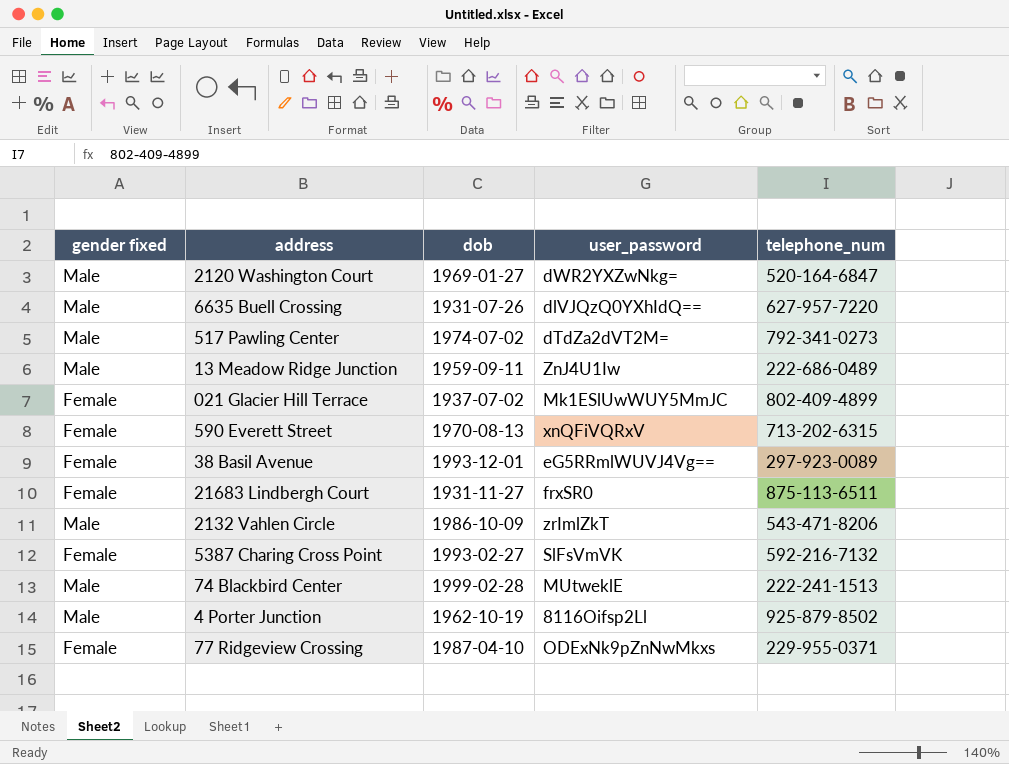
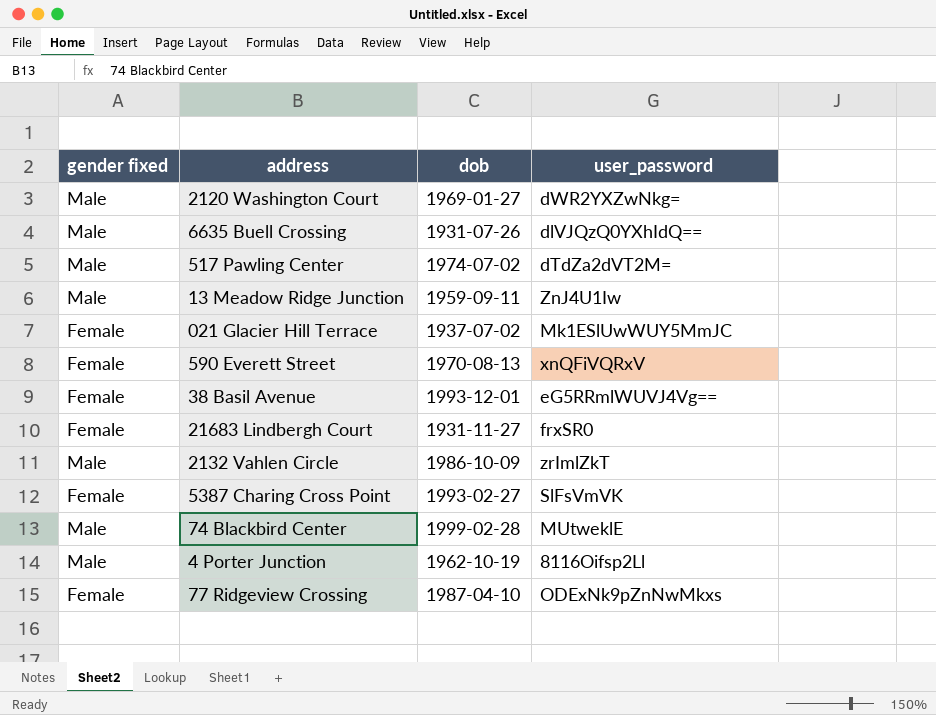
column telephone_num | position: 5 -> none

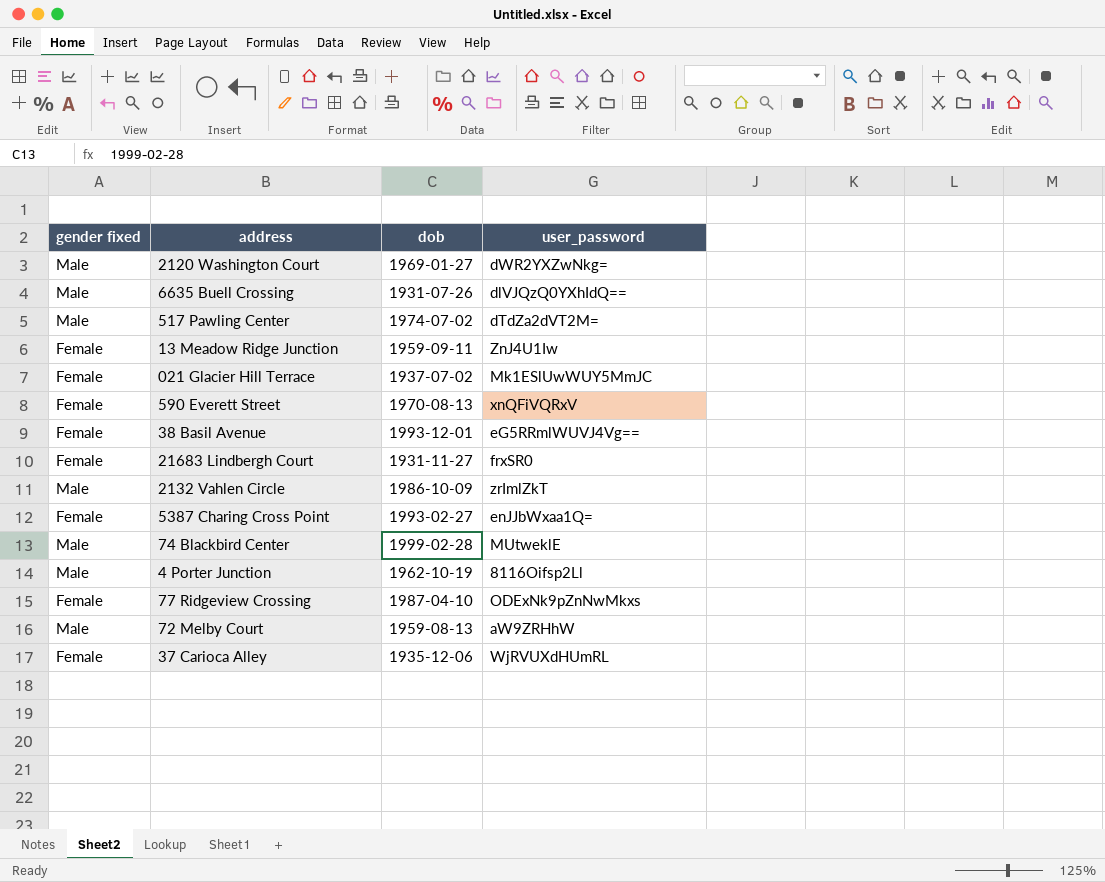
13 Meadow Ridge Junction | gender fixed: Male -> Female
5387 Charing Cross Point | user_password: SlFsVmVK -> enJJbWxaa1Q=
row 72 Melby Court: none -> Male | 1959-08-13 | aW9ZRHhW
row 37 Carioca Alley: none -> Female | 1935-12-06 | WjRVUXdHUmRL

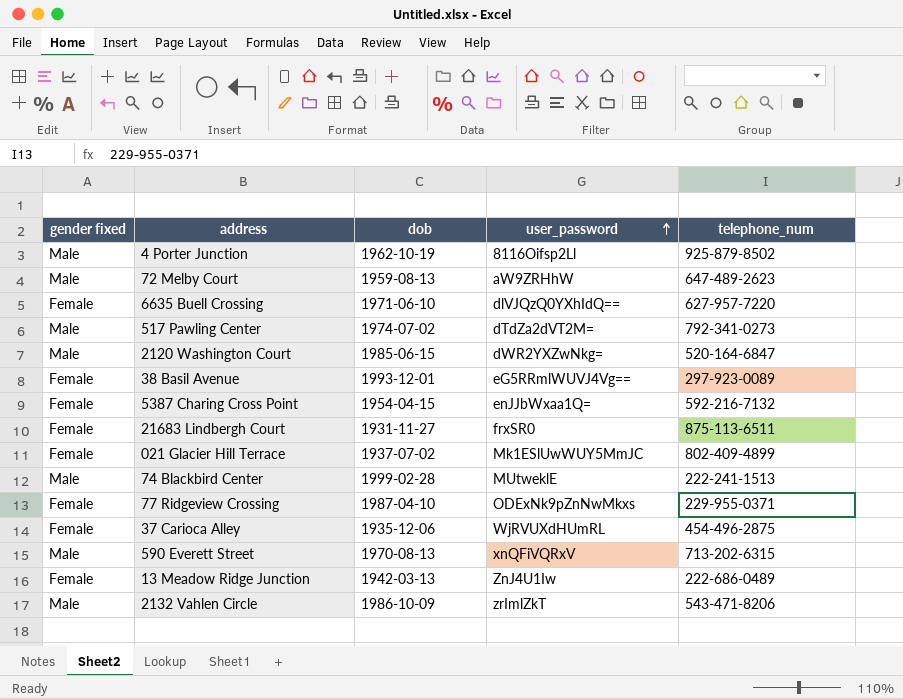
row order: none -> user_password ascending
column telephone_num | position: none -> 5
6635 Buell Crossing | gender fixed: Male -> Female
6635 Buell Crossing | dob: 1931-07-26 -> 1971-06-10
2120 Washington Court | dob: 1969-01-27 -> 1985-06-15
5387 Charing Cross Point | dob: 1993-02-27 -> 1954-04-15
590 Everett Street | gender fixed: Female -> Male
13 Meadow Ridge Junction | dob: 1959-09-11 -> 1942-03-13

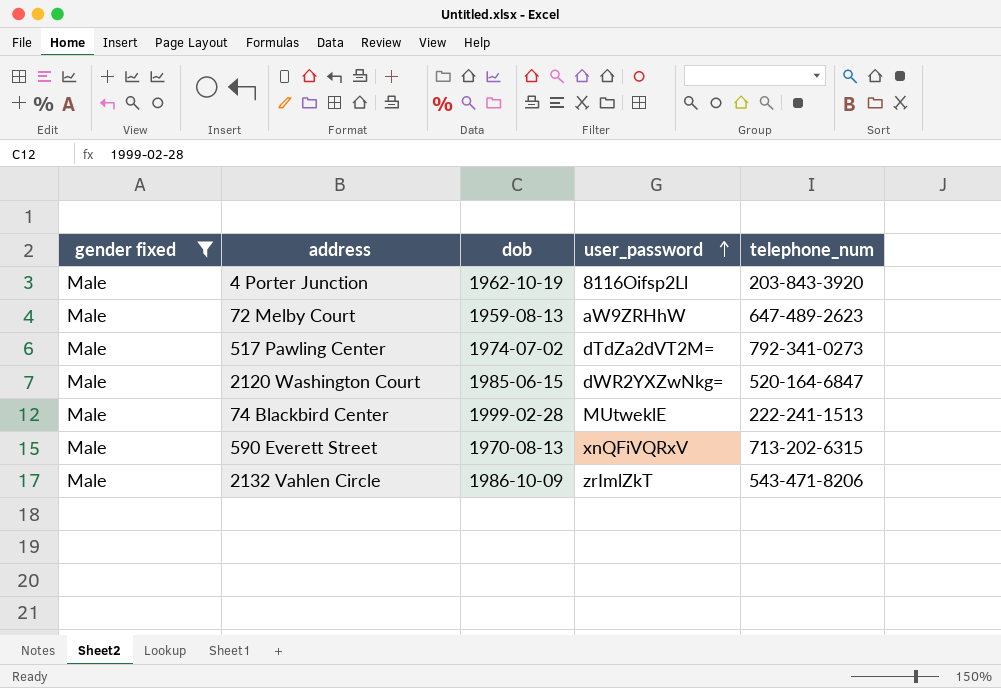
filter: none -> gender fixed = Male
4 Porter Junction | telephone_num: 925-879-8502 -> 203-843-3920

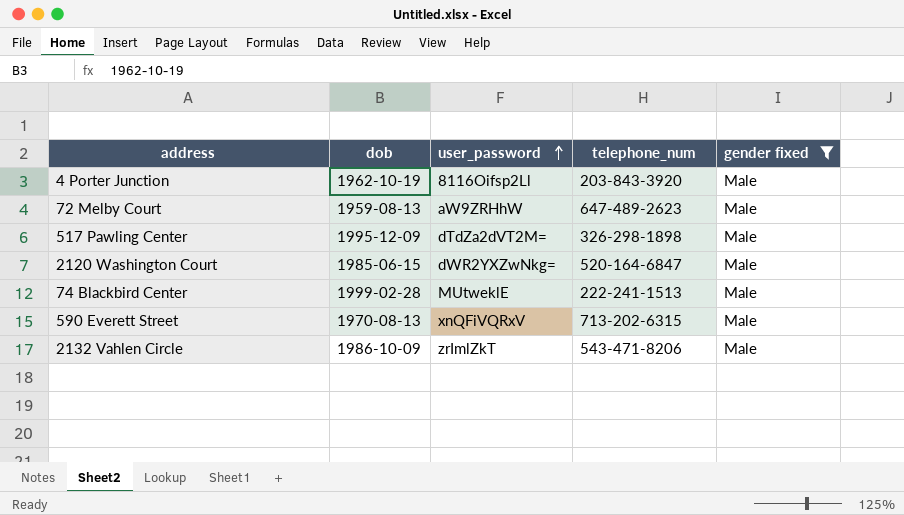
column gender fixed | position: 1 -> 5
517 Pawling Center | dob: 1974-07-02 -> 1995-12-09
517 Pawling Center | telephone_num: 792-341-0273 -> 326-298-1898

